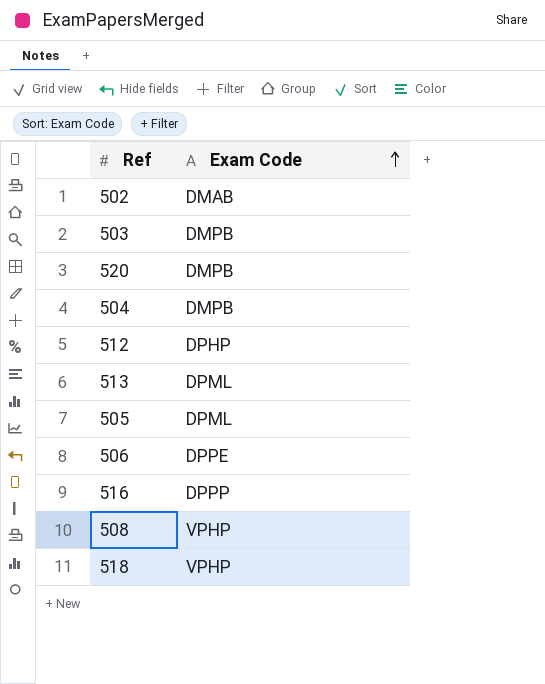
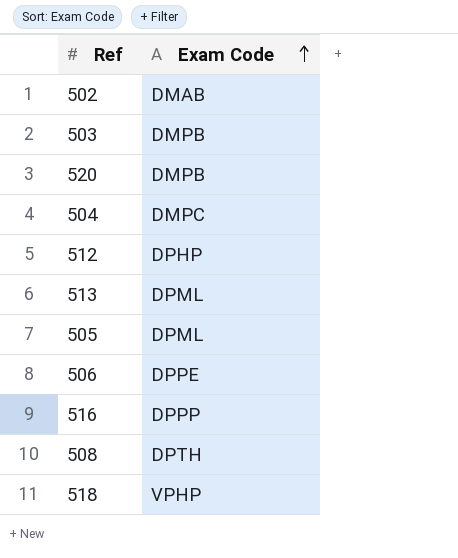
504 | Exam Code: DMPB -> DMPC
508 | Exam Code: VPHP -> DPTH

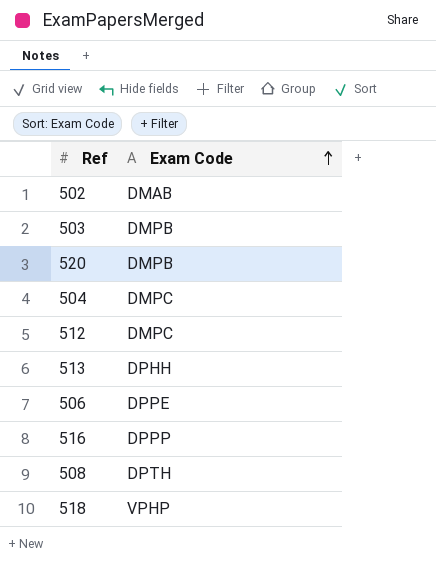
row 505: DPML -> none
512 | Exam Code: DPHP -> DMPC
513 | Exam Code: DPML -> DPHH

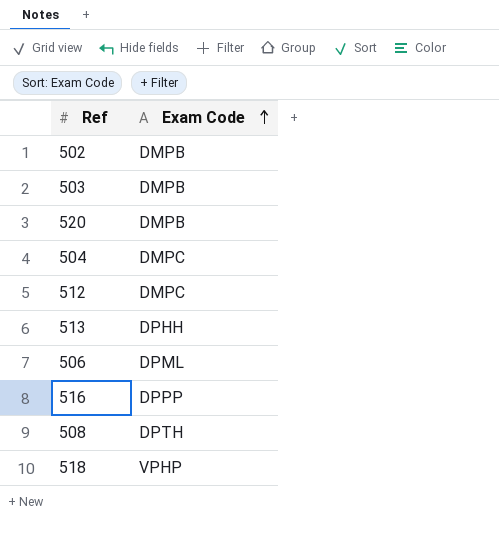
502 | Exam Code: DMAB -> DMPB
506 | Exam Code: DPPE -> DPML

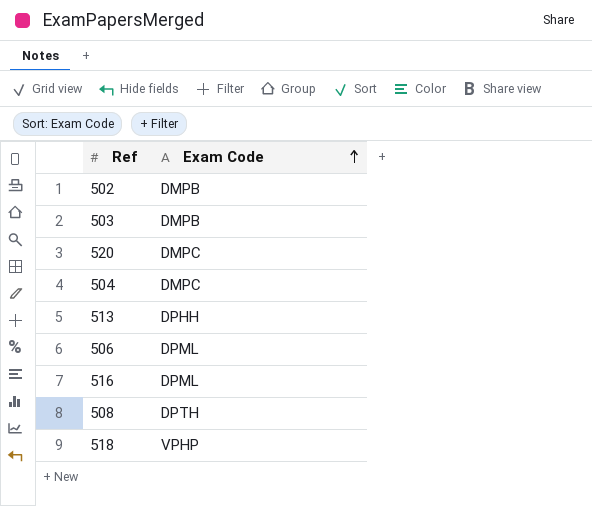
row 512: DMPC -> none
520 | Exam Code: DMPB -> DMPC
516 | Exam Code: DPPP -> DPML

